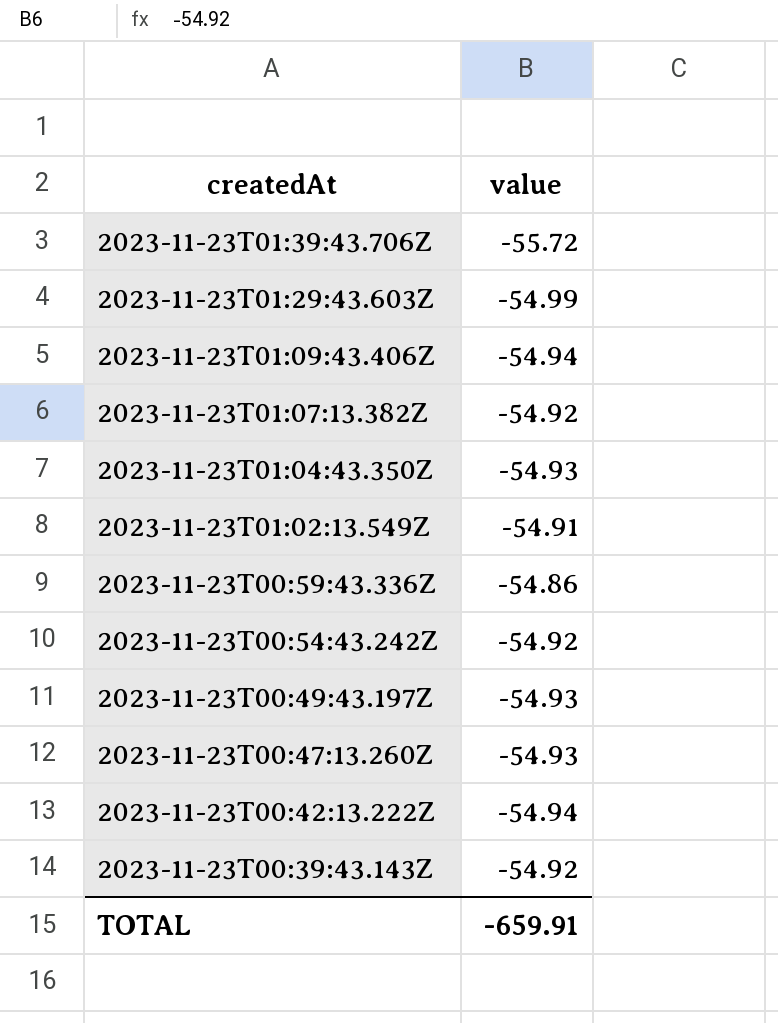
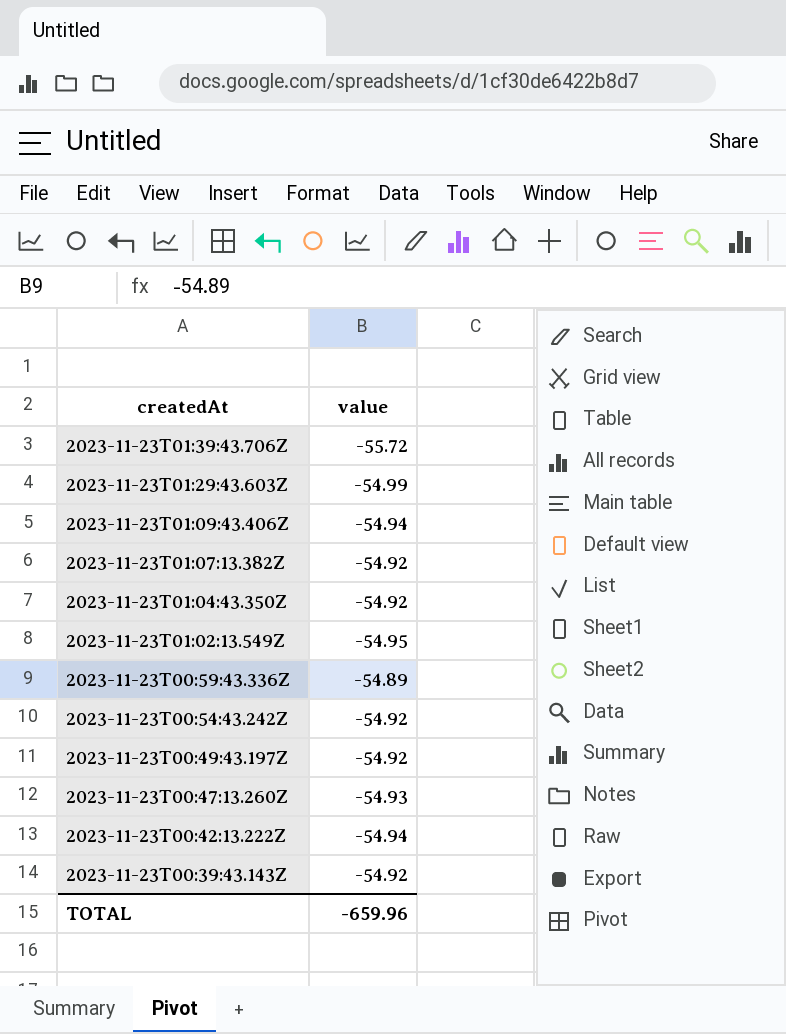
2023-11-23T01:04:43.350Z | value: -54.93 -> -54.92
2023-11-23T01:02:13.549Z | value: -54.91 -> -54.95
2023-11-23T00:59:43.336Z | value: -54.86 -> -54.89
2023-11-23T00:49:43.197Z | value: -54.93 -> -54.92
TOTAL | value: -659.91 -> -659.96

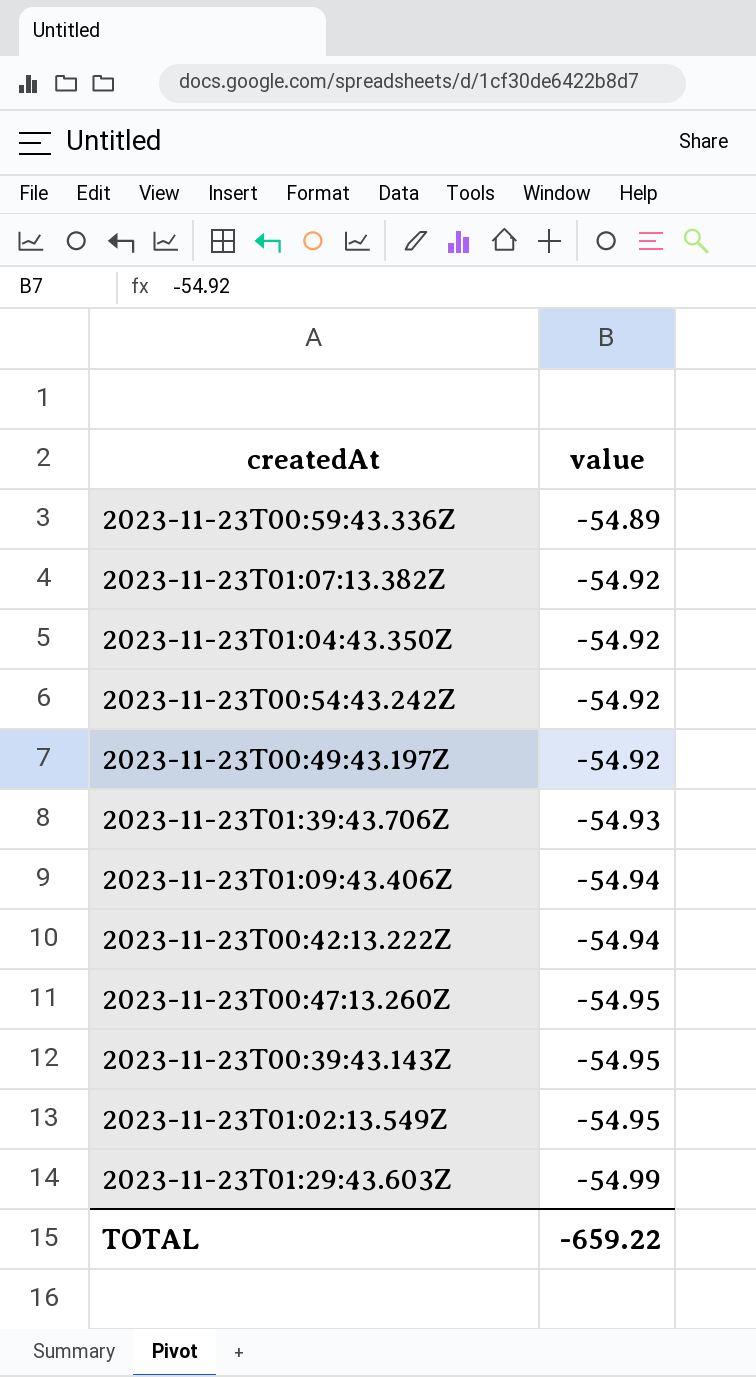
row order: createdAt descending -> value descending
2023-11-23T01:39:43.706Z | value: -55.72 -> -54.93
2023-11-23T00:47:13.260Z | value: -54.93 -> -54.95
2023-11-23T00:39:43.143Z | value: -54.92 -> -54.95
TOTAL | value: -659.96 -> -659.22

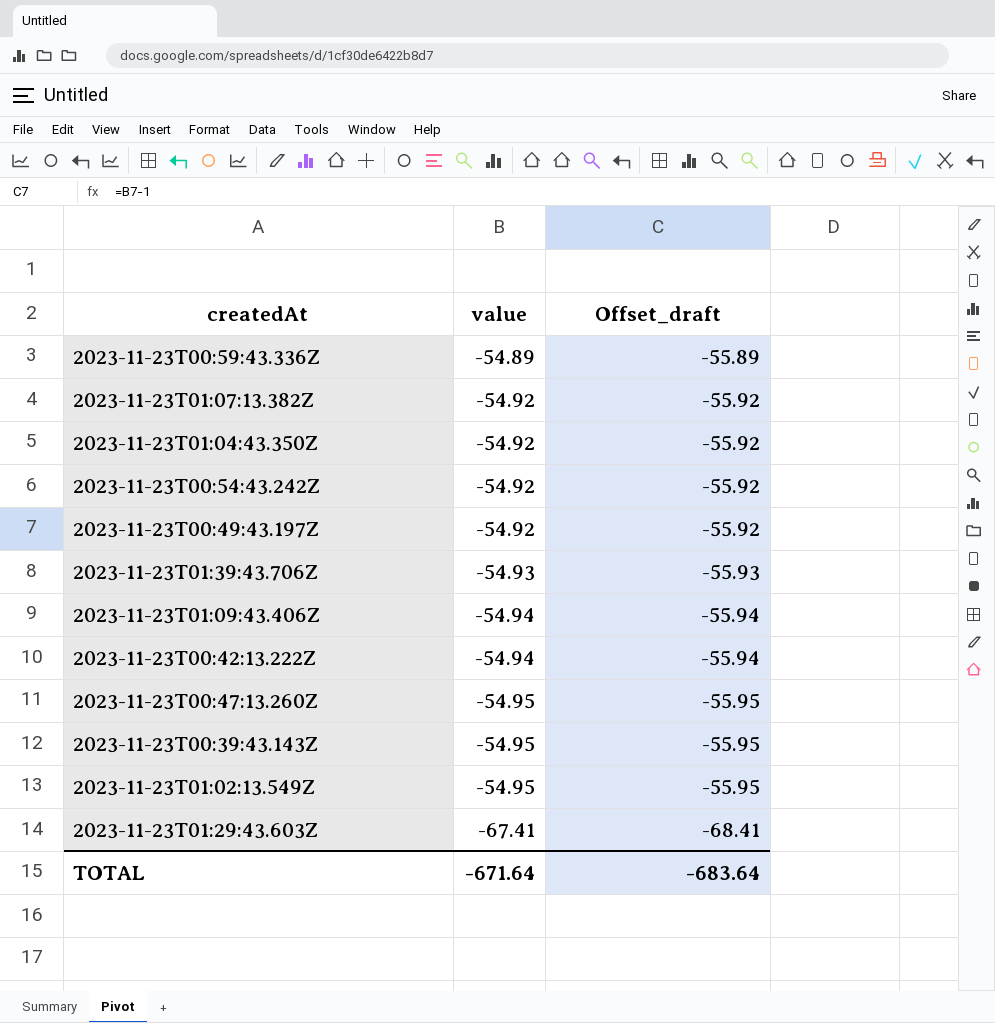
column Offset_draft | formula: none -> [value] - 1
2023-11-23T01:29:43.603Z | value: -54.99 -> -67.41
TOTAL | value: -659.22 -> -671.64

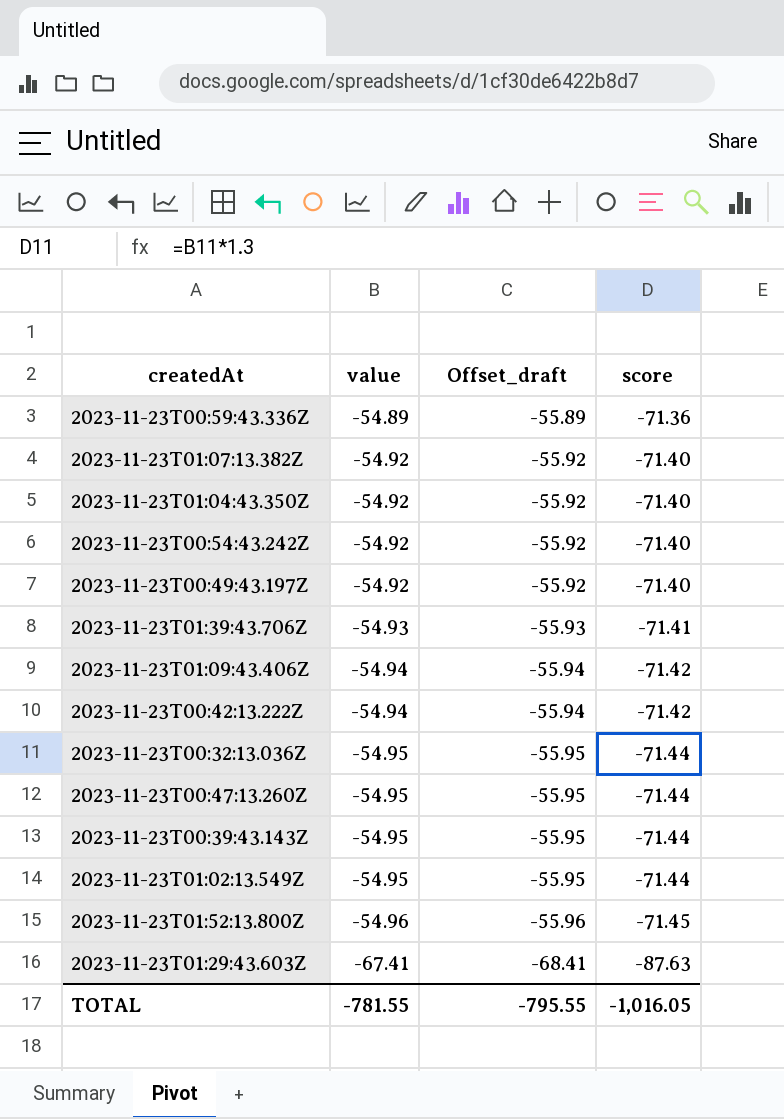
column score | formula: none -> [value] * 1.3
row 2023-11-23T00:32:13.036Z: none -> -54.95 | -55.95 | -71.44
row 2023-11-23T01:52:13.800Z: none -> -54.96 | -55.96 | -71.45
TOTAL | value: -671.64 -> -781.55
TOTAL | Offset_draft: -683.64 -> -795.55

